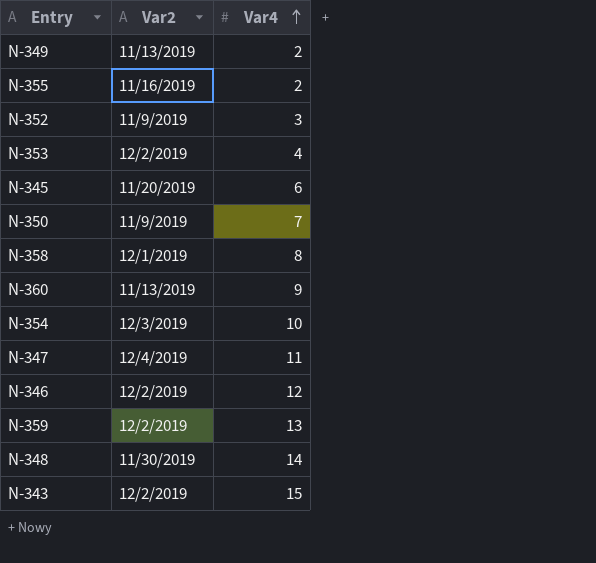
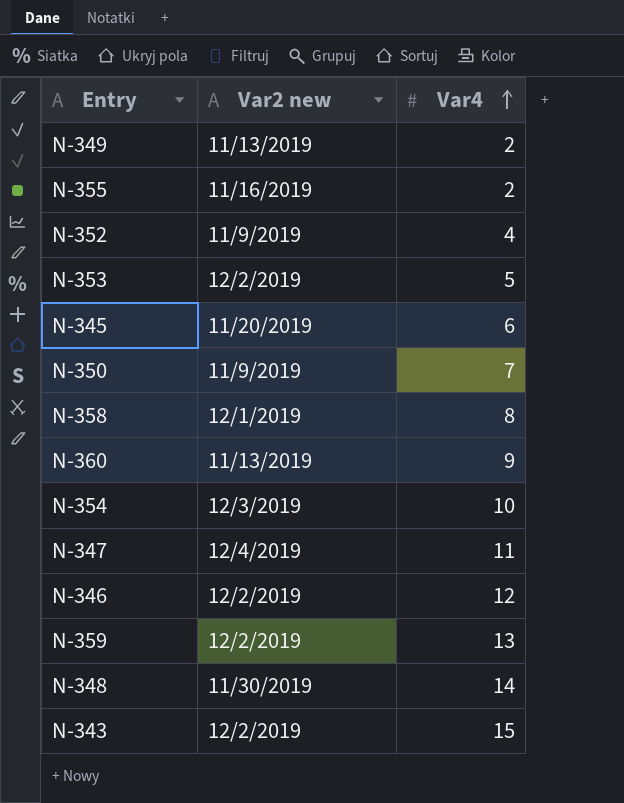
column name: Var2 -> Var2 new
N-352 | Var4: 3 -> 4
N-353 | Var4: 4 -> 5

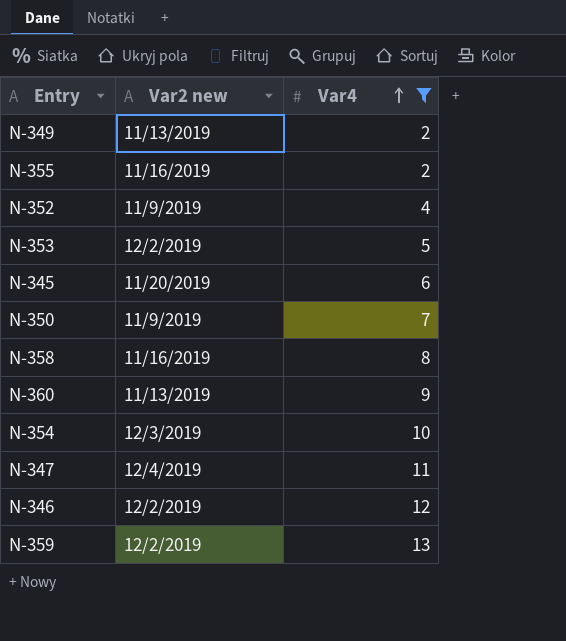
filter: none -> Var4 <= 13
N-358 | Var2 new: 12/1/2019 -> 11/16/2019

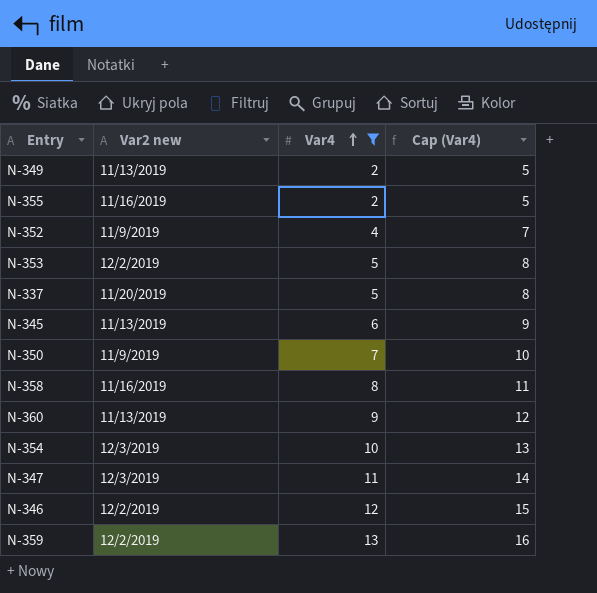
column Cap (Var4) | formula: none -> [Var4] + 3
row N-337: none -> 11/20/2019 | 5 | 8
N-345 | Var2 new: 11/20/2019 -> 11/13/2019
N-347 | Var2 new: 12/4/2019 -> 12/3/2019

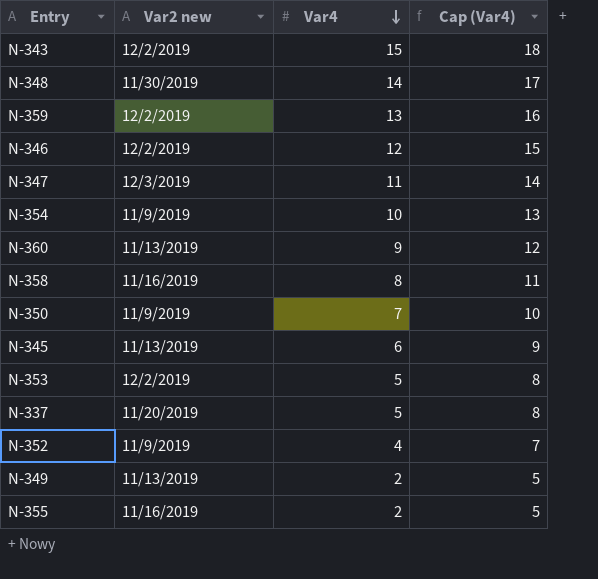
filter: Var4 <= 13 -> none
row order: Var4 ascending -> Var4 descending
N-354 | Var2 new: 12/3/2019 -> 11/9/2019

